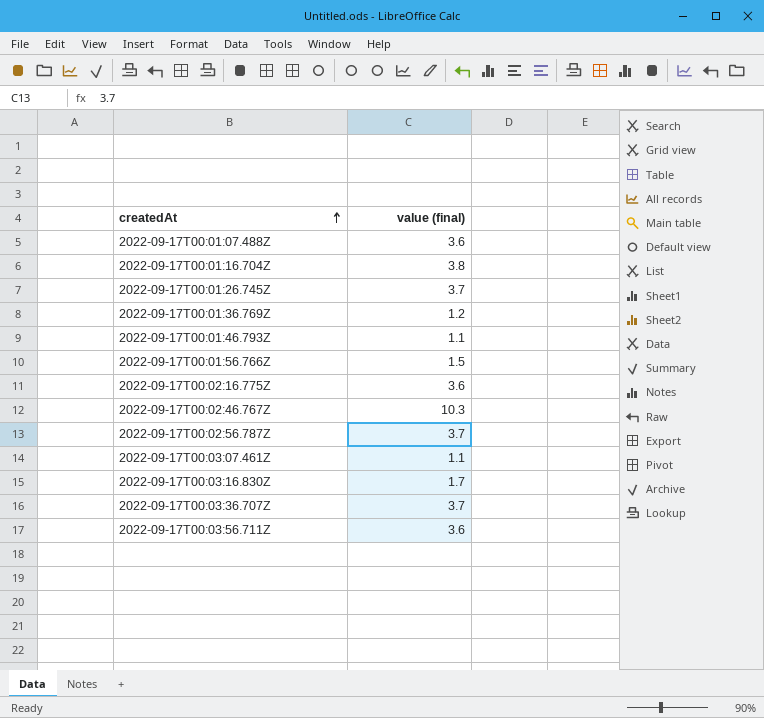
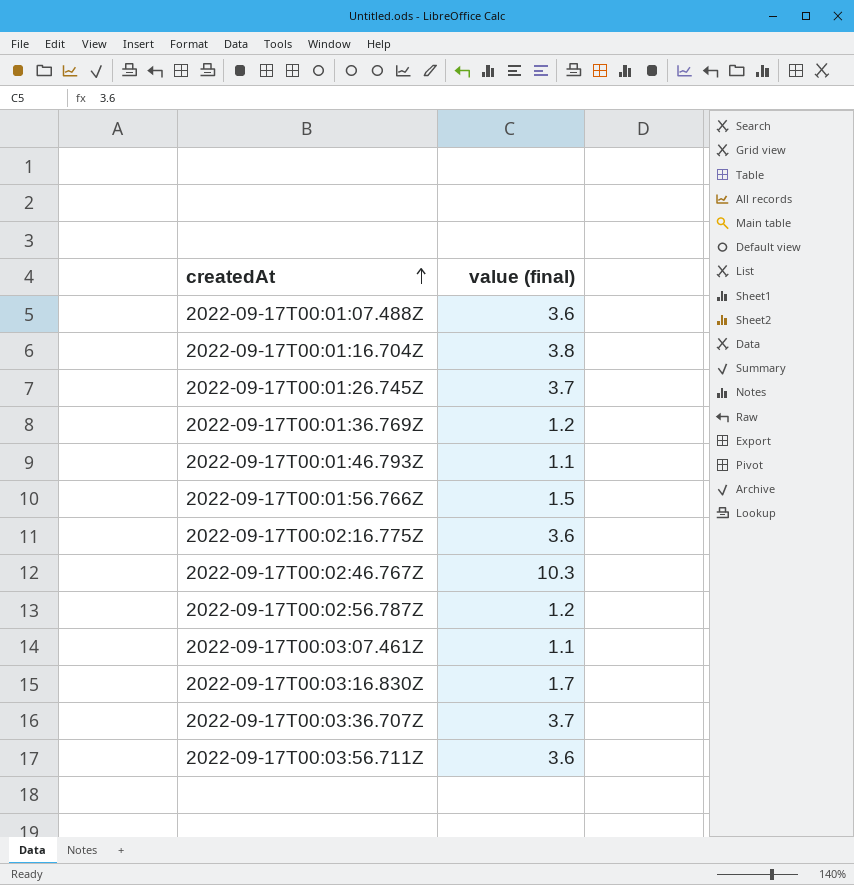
2022-09-17T00:02:56.787Z | value (final): 3.7 -> 1.2

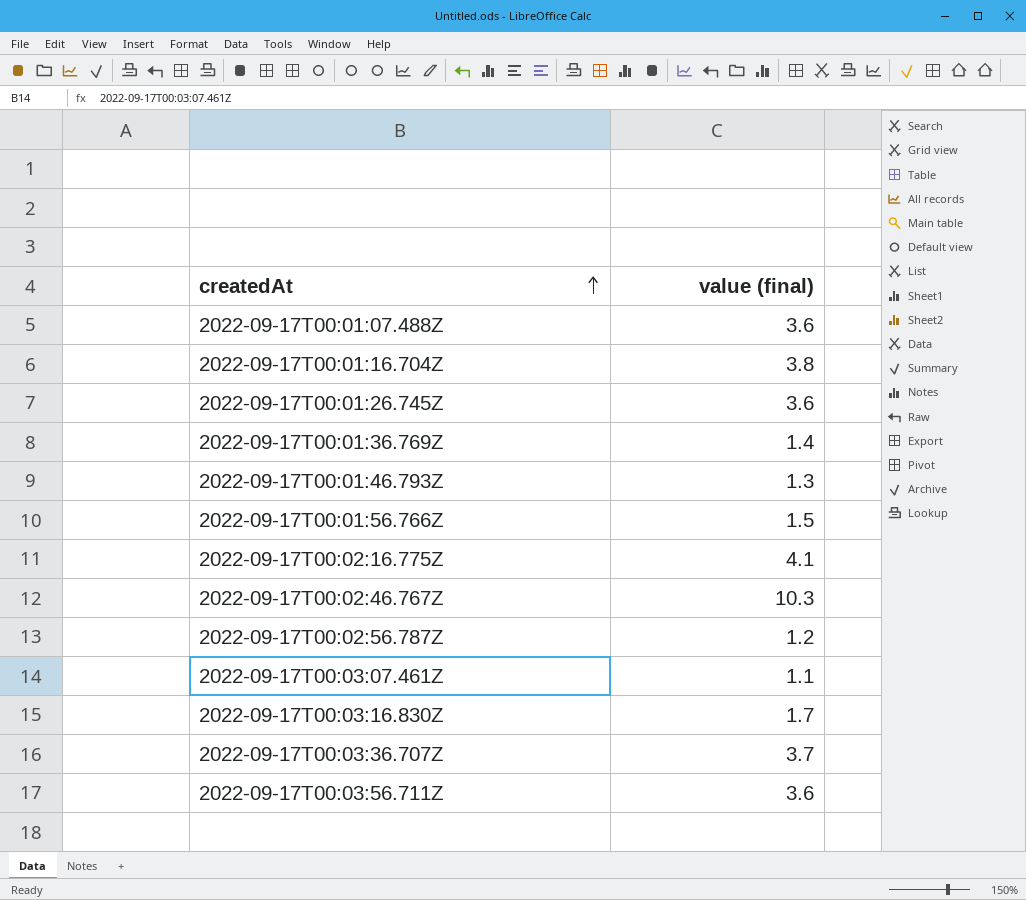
2022-09-17T00:01:26.745Z | value (final): 3.7 -> 3.6
2022-09-17T00:01:36.769Z | value (final): 1.2 -> 1.4
2022-09-17T00:01:46.793Z | value (final): 1.1 -> 1.3
2022-09-17T00:02:16.775Z | value (final): 3.6 -> 4.1

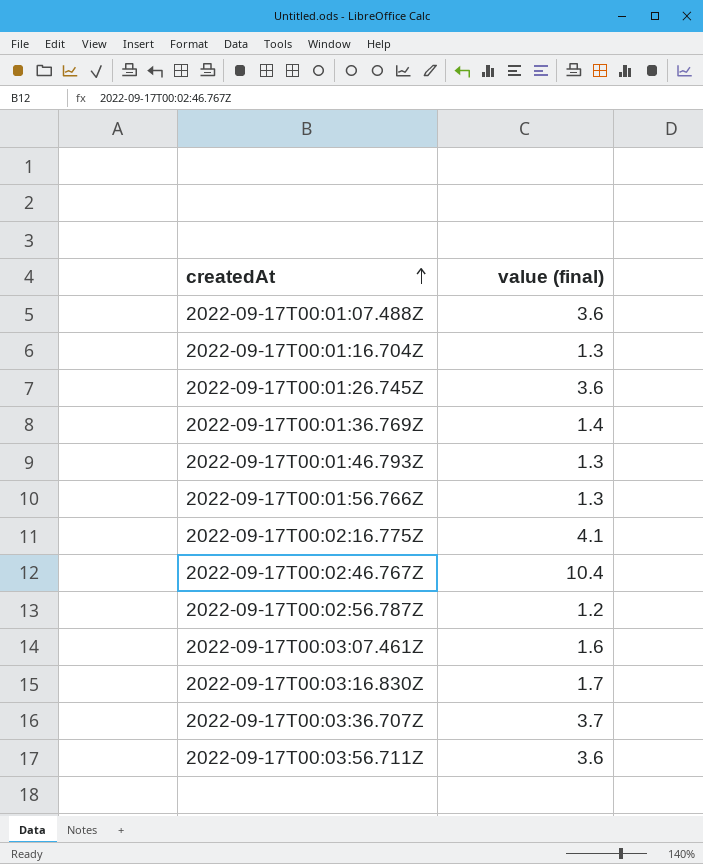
2022-09-17T00:01:16.704Z | value (final): 3.8 -> 1.3
2022-09-17T00:01:56.766Z | value (final): 1.5 -> 1.3
2022-09-17T00:02:46.767Z | value (final): 10.3 -> 10.4
2022-09-17T00:03:07.461Z | value (final): 1.1 -> 1.6

